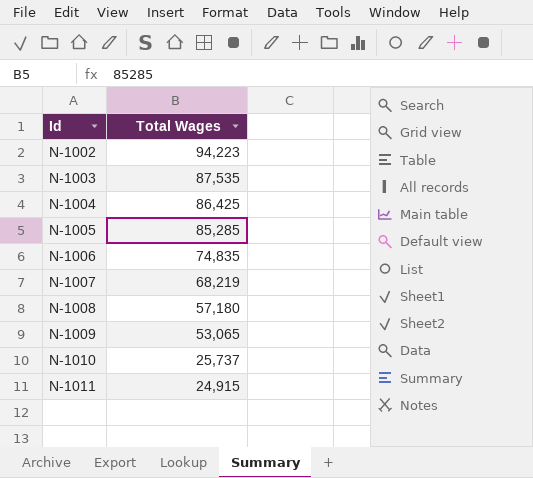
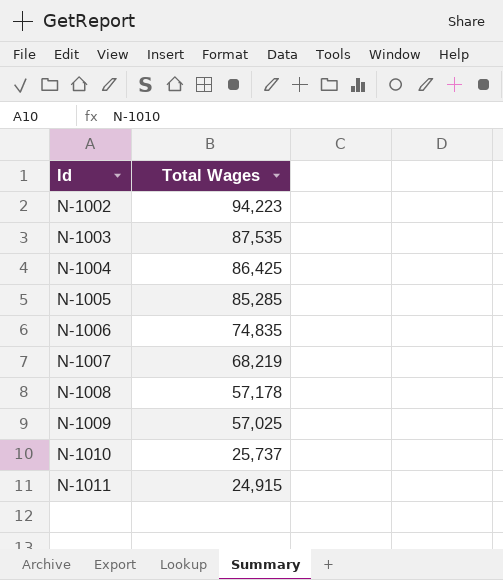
N-1008 | Total Wages: 57,180 -> 57,178
N-1009 | Total Wages: 53,065 -> 57,025

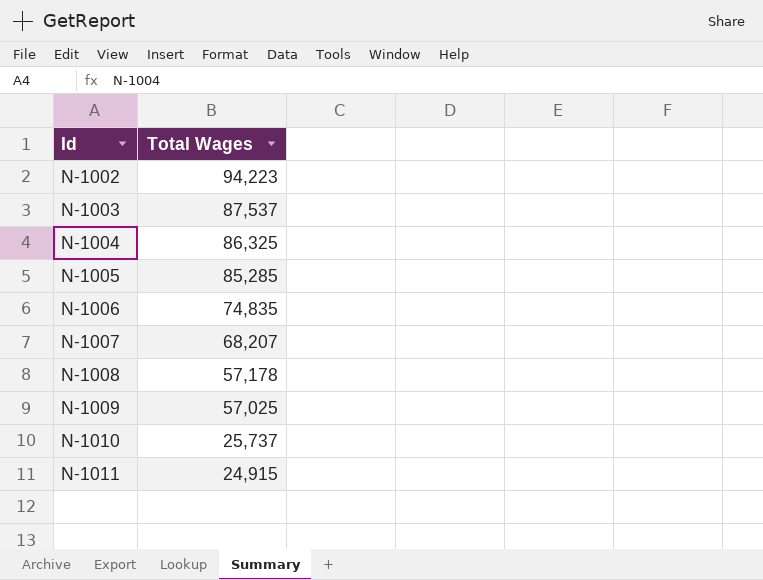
N-1003 | Total Wages: 87,535 -> 87,537
N-1004 | Total Wages: 86,425 -> 86,325
N-1007 | Total Wages: 68,219 -> 68,207

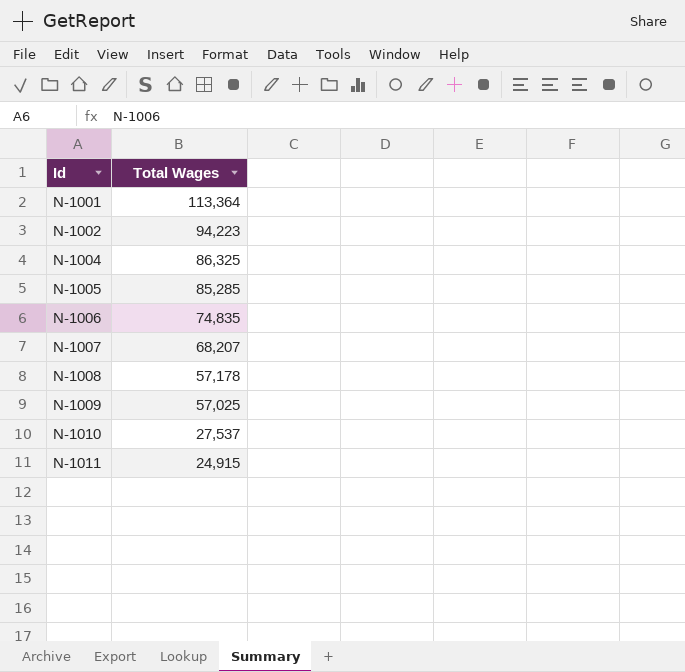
row N-1003: 87,537 -> none
row N-1001: none -> 113,364
N-1010 | Total Wages: 25,737 -> 27,537

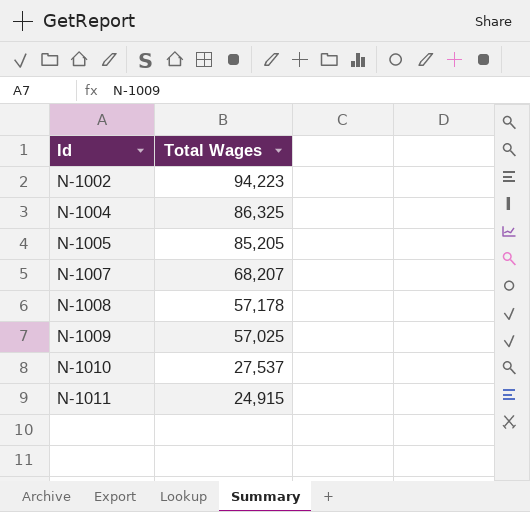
row N-1001: 113,364 -> none
row N-1006: 74,835 -> none
N-1005 | Total Wages: 85,285 -> 85,205

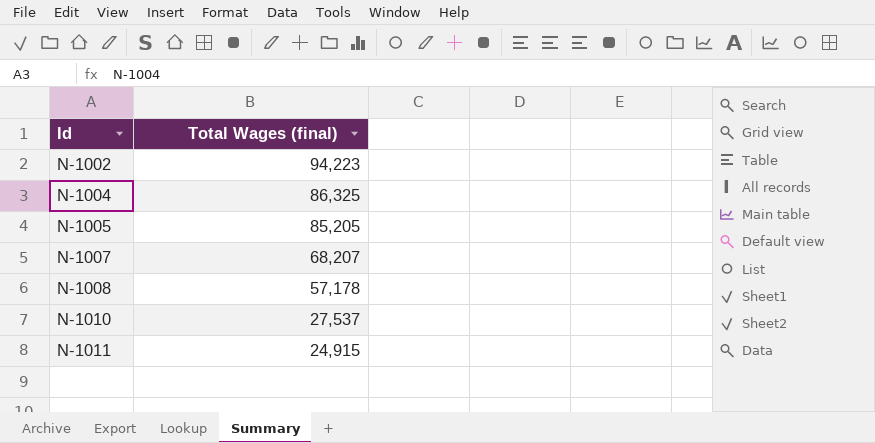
column name: Total Wages -> Total Wages (final)
row N-1009: 57,025 -> none

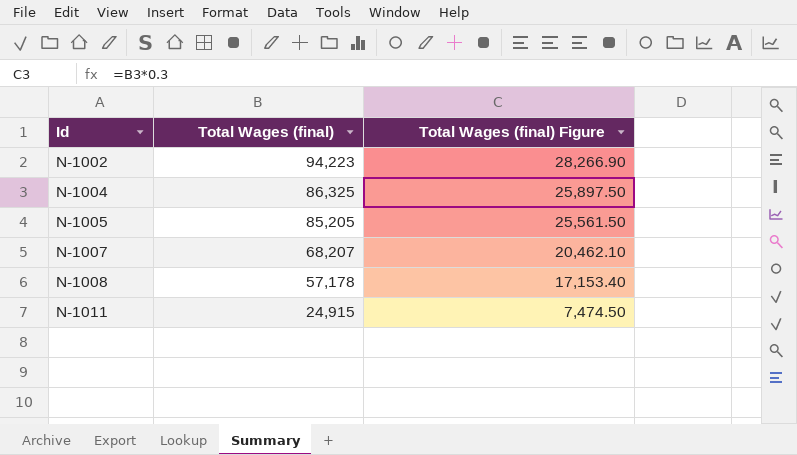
column Total Wages (final) Figure | formula: none -> [Total Wages (final)] * 0.3
row N-1010: 27,537 -> none

